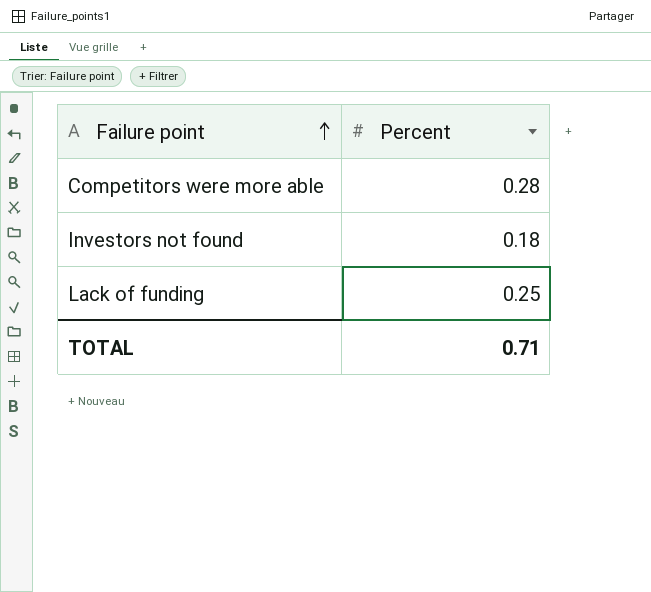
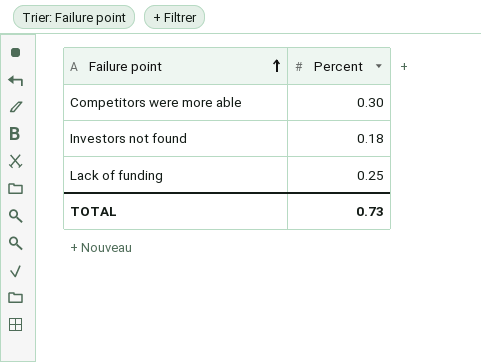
Competitors were more able | Percent: 0.28 -> 0.30
TOTAL | Percent: 0.71 -> 0.73

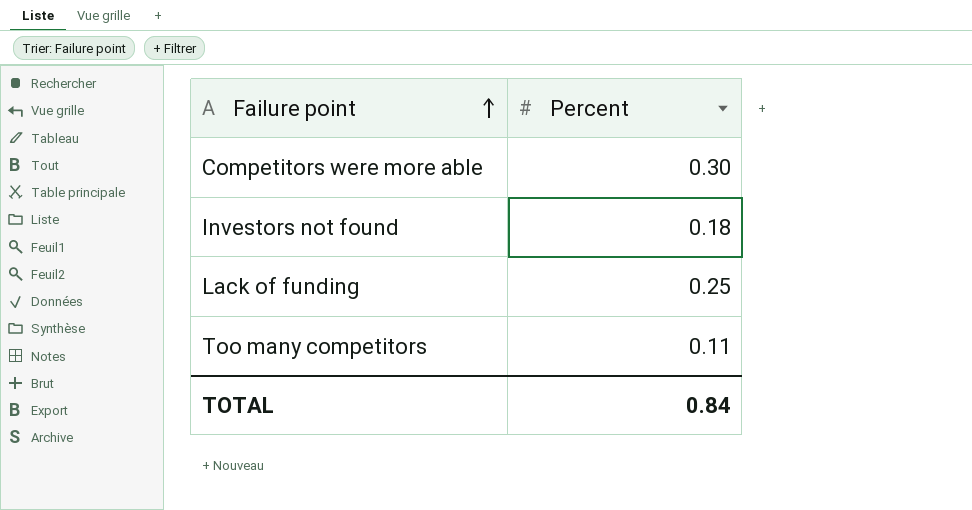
row Too many competitors: none -> 0.11
TOTAL | Percent: 0.73 -> 0.84

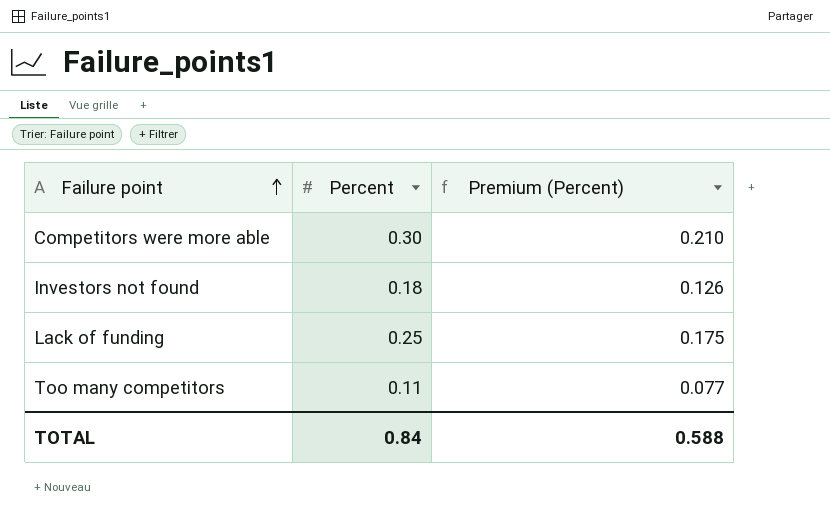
column Premium (Percent) | formula: none -> [Percent] * 0.7

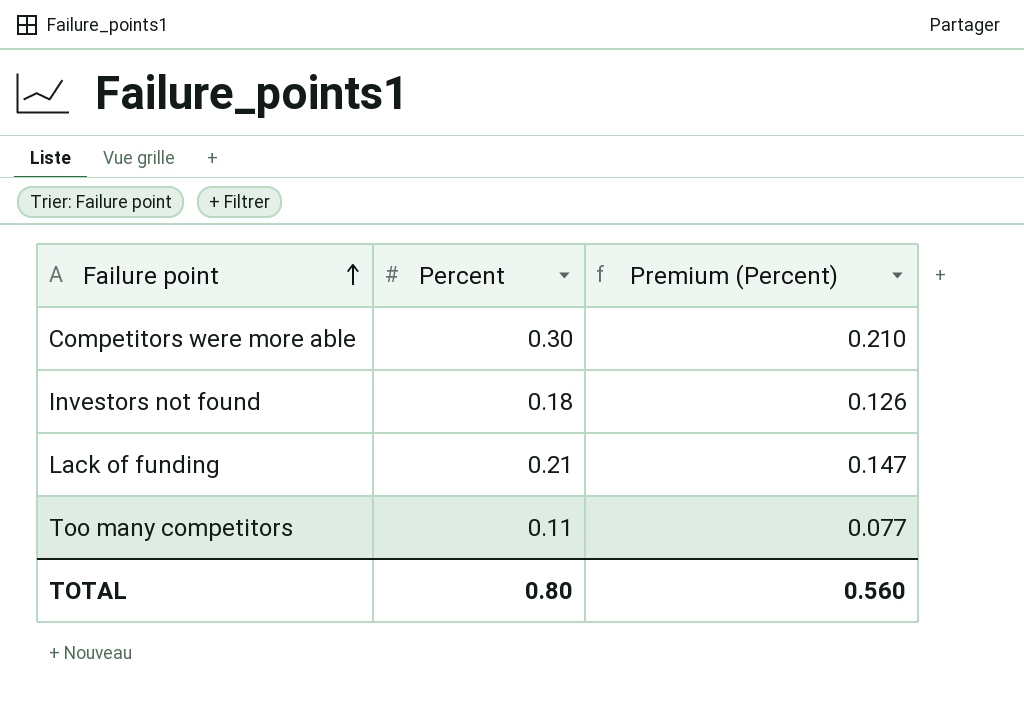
Lack of funding | Percent: 0.25 -> 0.21
Lack of funding | Premium (Percent): 0.175 -> 0.147
TOTAL | Percent: 0.84 -> 0.80
TOTAL | Premium (Percent): 0.588 -> 0.560

